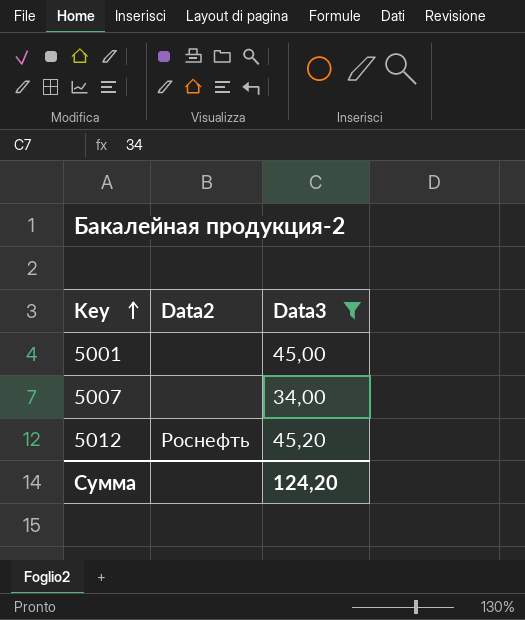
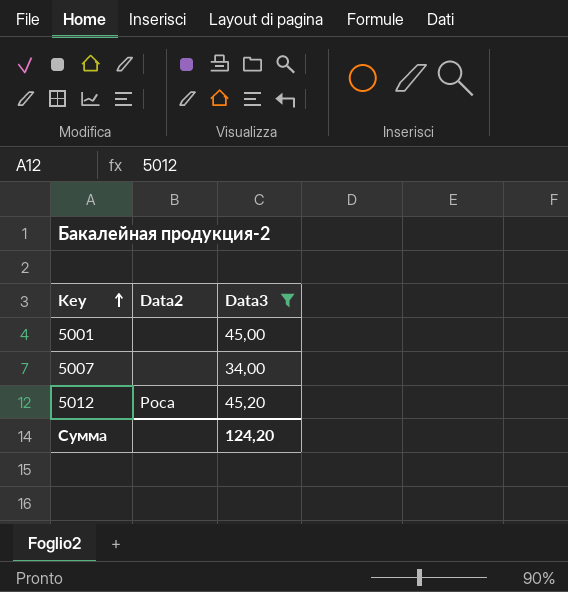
5012 | Data2: Роснефть -> Роса

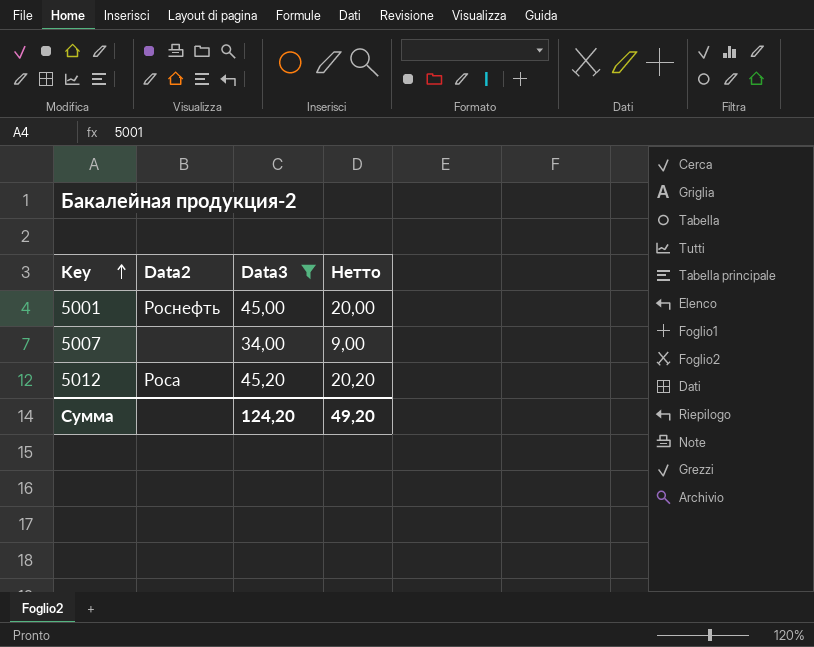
column Нетто | formula: none -> [Data3] - 25
5001 | Data2: none -> Роснефть

